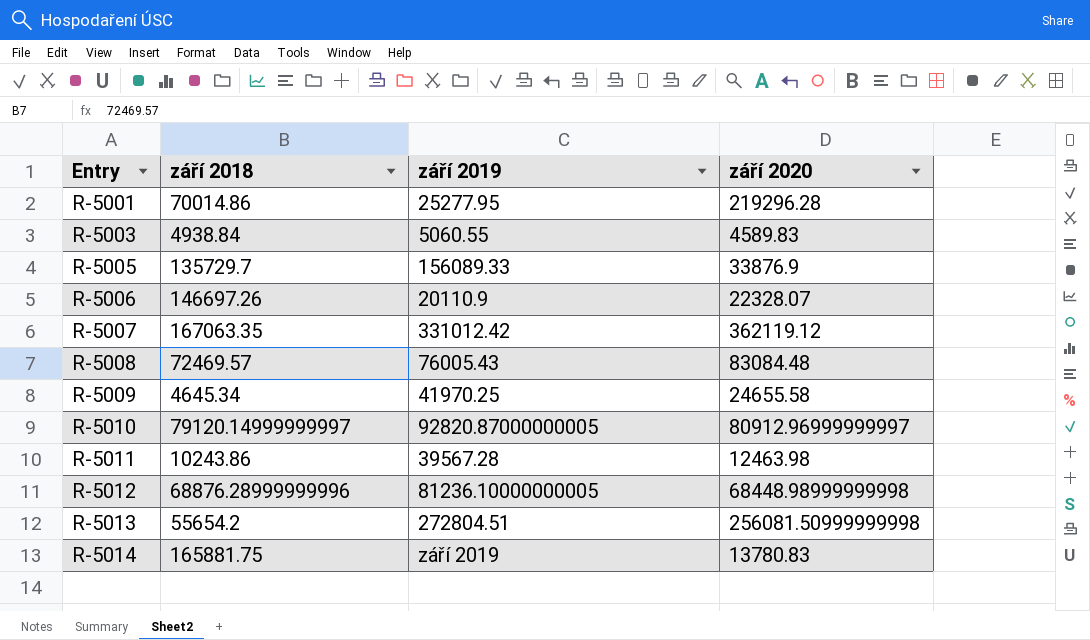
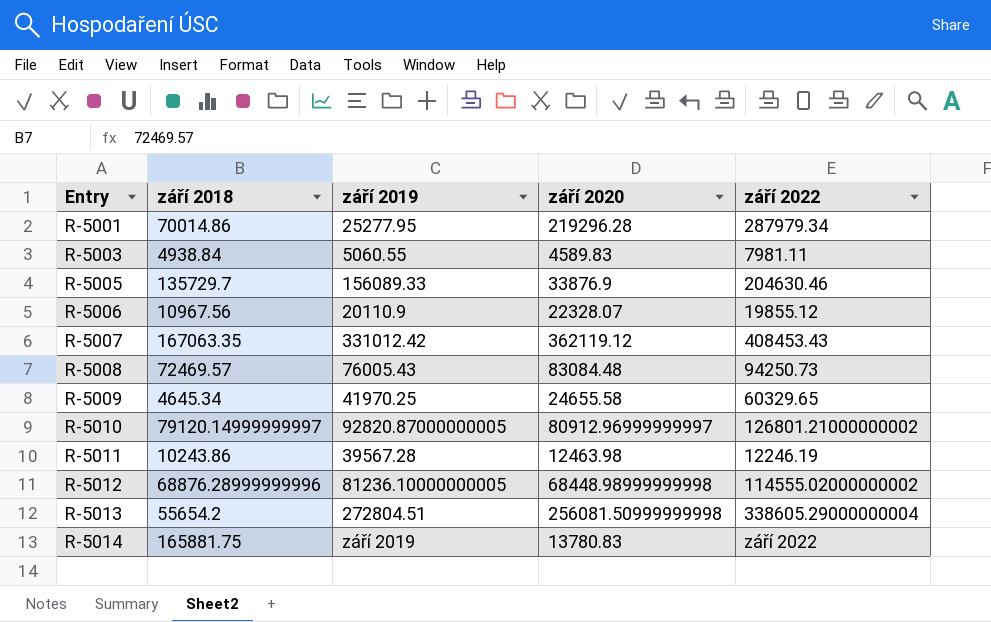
column září 2022 | position: none -> 5
R-5006 | září 2018: 146697.26 -> 10967.56

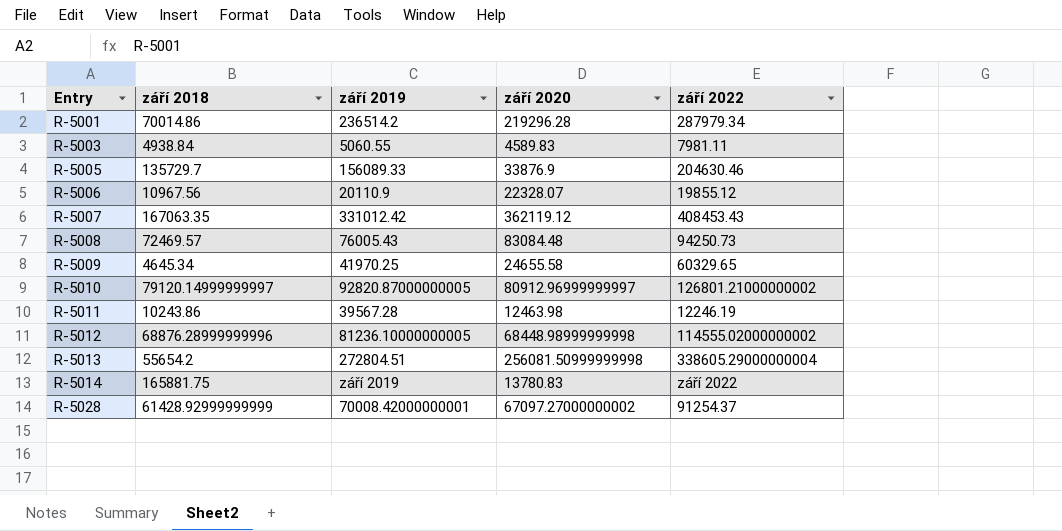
R-5001 | září 2019: 25277.95 -> 236514.2
row R-5028: none -> 61428.92999999999 | 70008.42000000001 | 67097.27000000002 | 91254.37

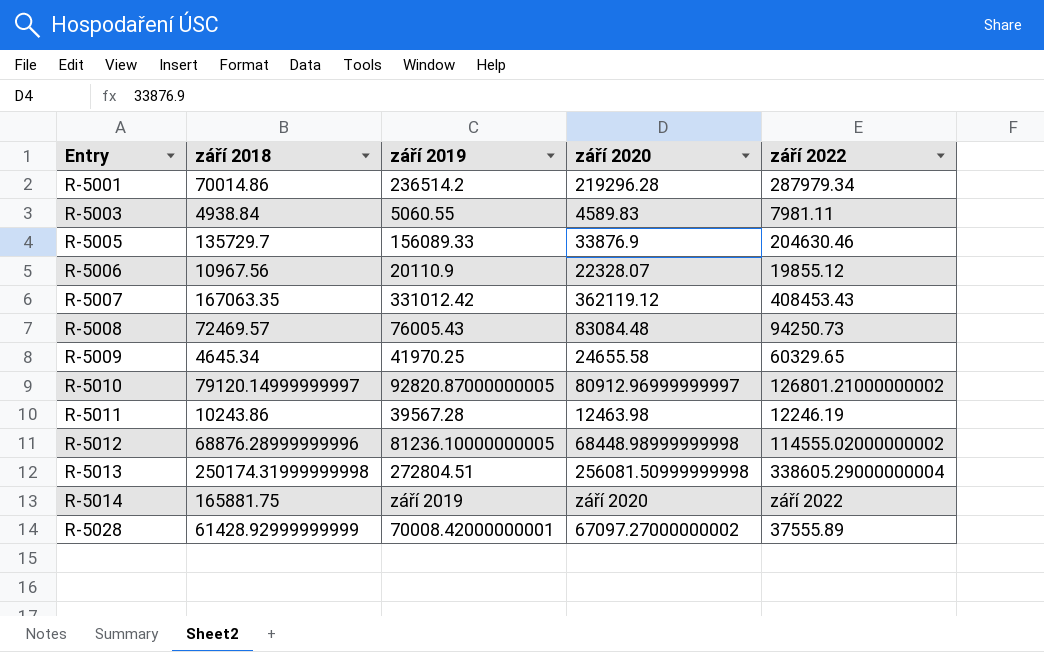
R-5013 | září 2018: 55654.2 -> 250174.31999999998
R-5014 | září 2020: 13780.83 -> září 2020
R-5028 | září 2022: 91254.37 -> 37555.89

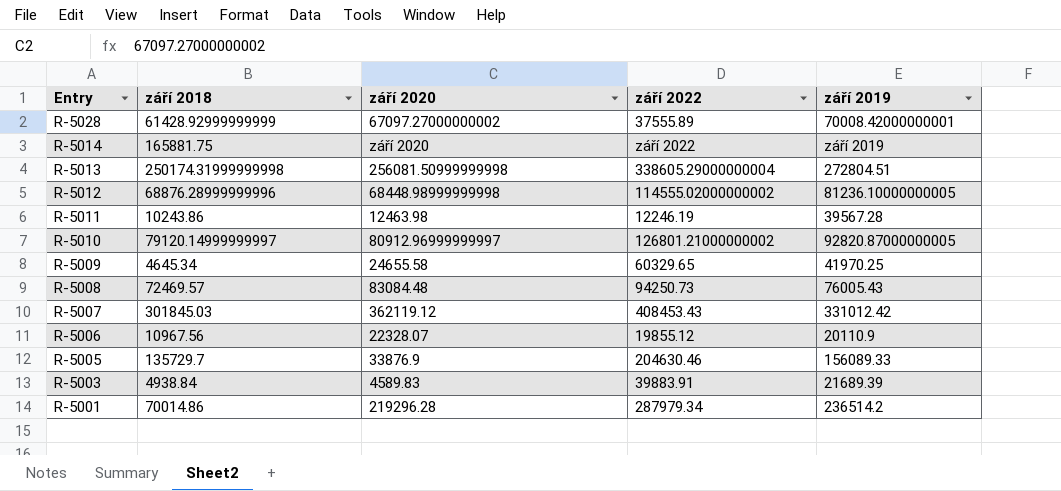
row order: Entry ascending -> Entry descending
column září 2019 | position: 3 -> 5
R-5007 | září 2018: 167063.35 -> 301845.03
R-5003 | září 2022: 7981.11 -> 39883.91
R-5003 | září 2019: 5060.55 -> 21689.39

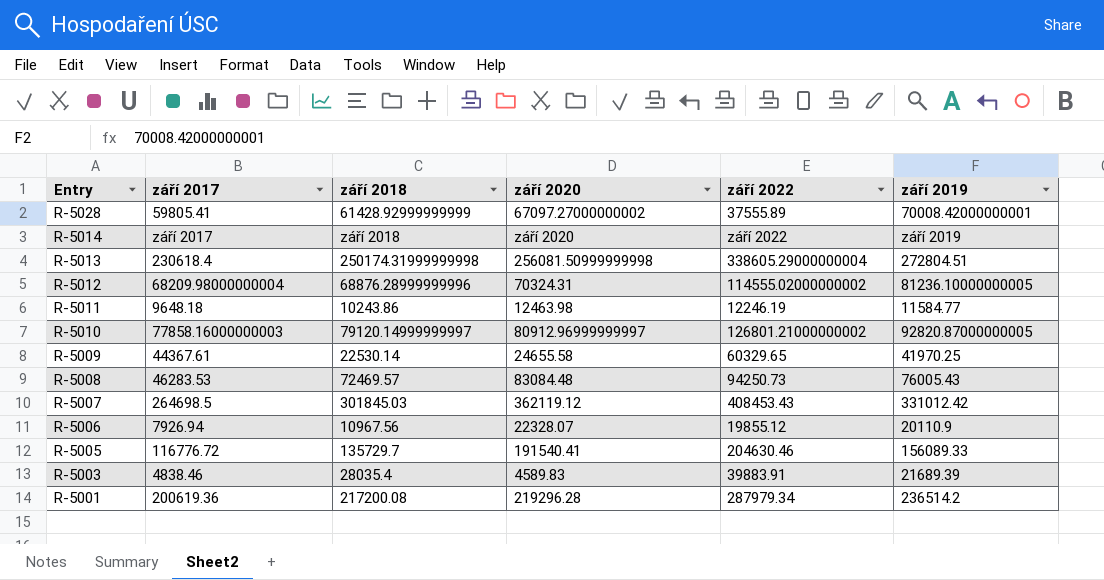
column září 2017 | position: none -> 2
R-5014 | září 2018: 165881.75 -> září 2018
R-5012 | září 2020: 68448.98999999998 -> 70324.31
R-5011 | září 2019: 39567.28 -> 11584.77
R-5009 | září 2018: 4645.34 -> 22530.14
R-5005 | září 2020: 33876.9 -> 191540.41
R-5003 | září 2018: 4938.84 -> 28035.4
R-5001 | září 2018: 70014.86 -> 217200.08

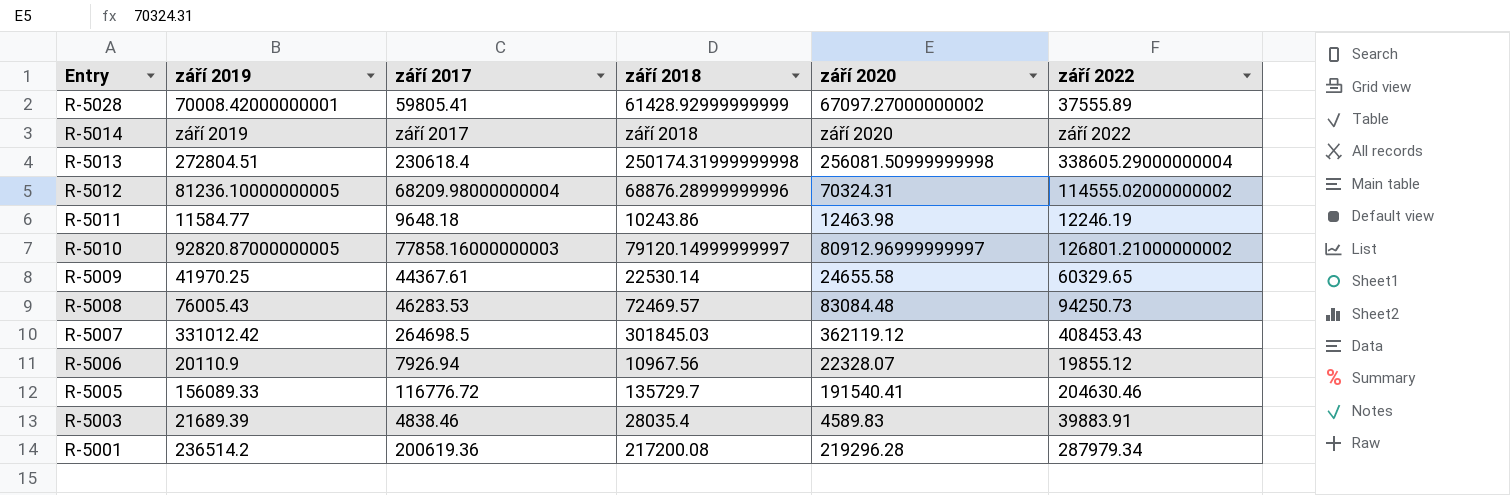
column září 2019 | position: 6 -> 2

